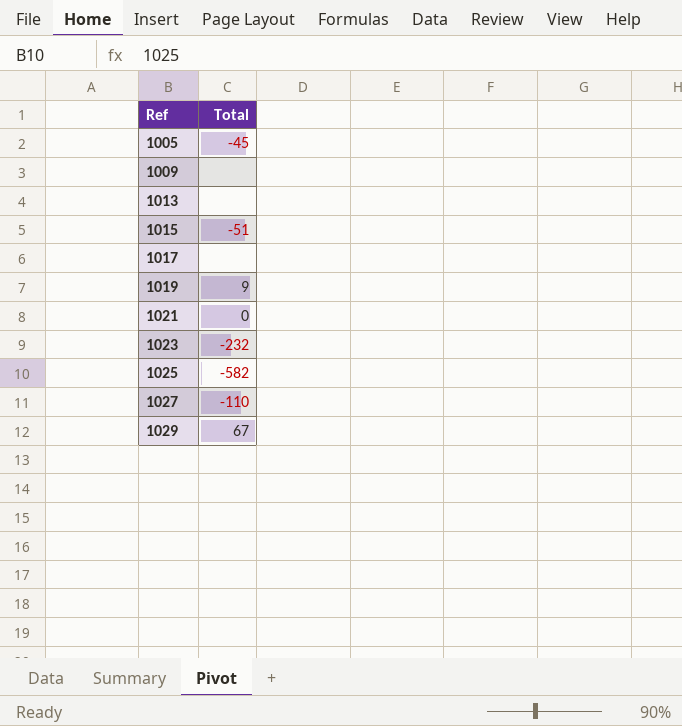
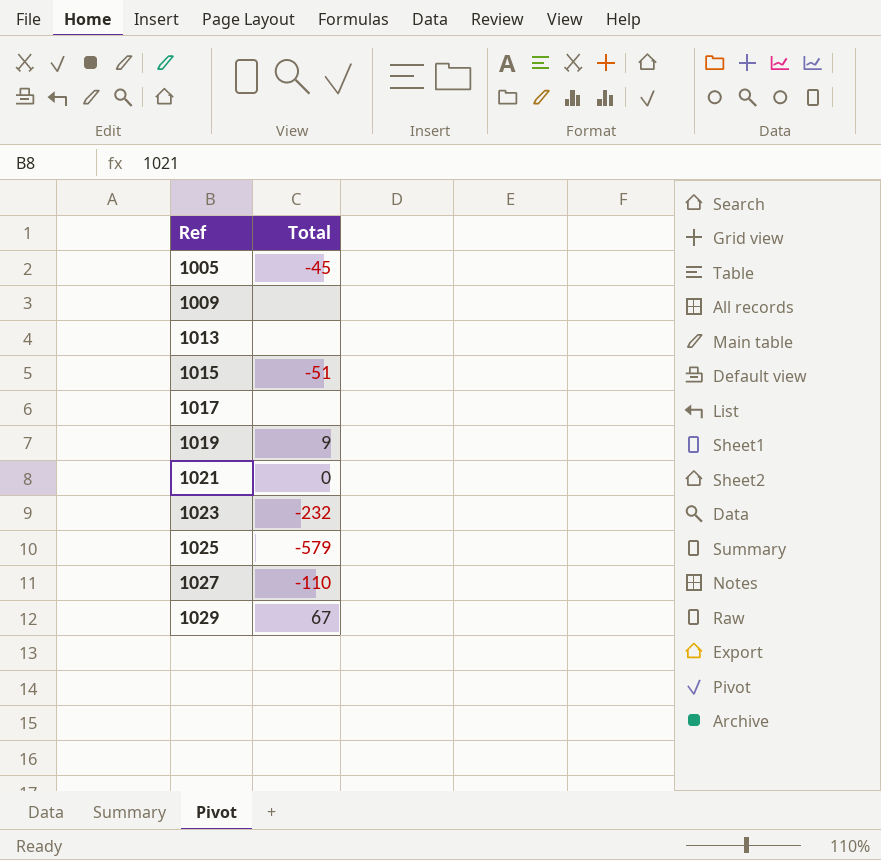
1025 | Total: -582 -> -579

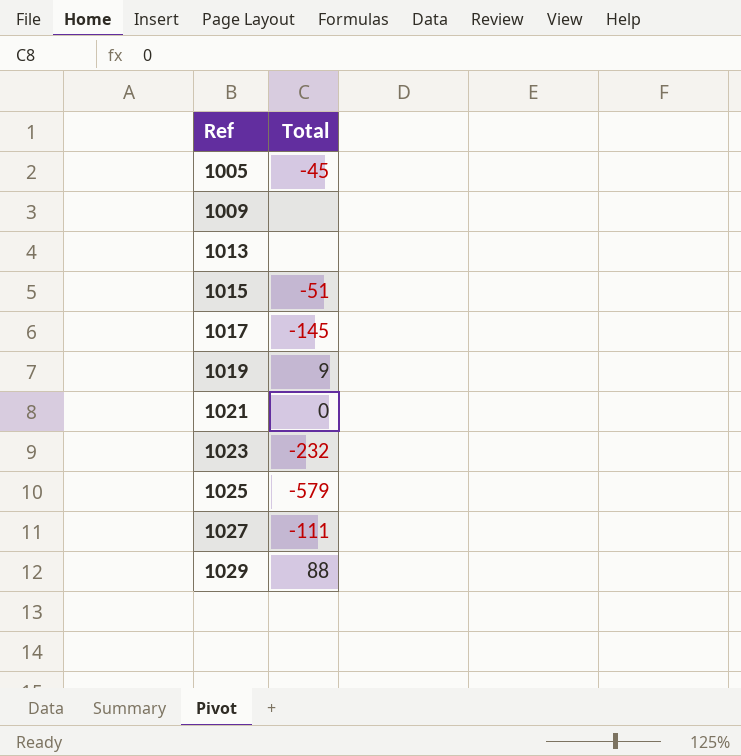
1017 | Total: none -> -145
1027 | Total: -110 -> -111
1029 | Total: 67 -> 88

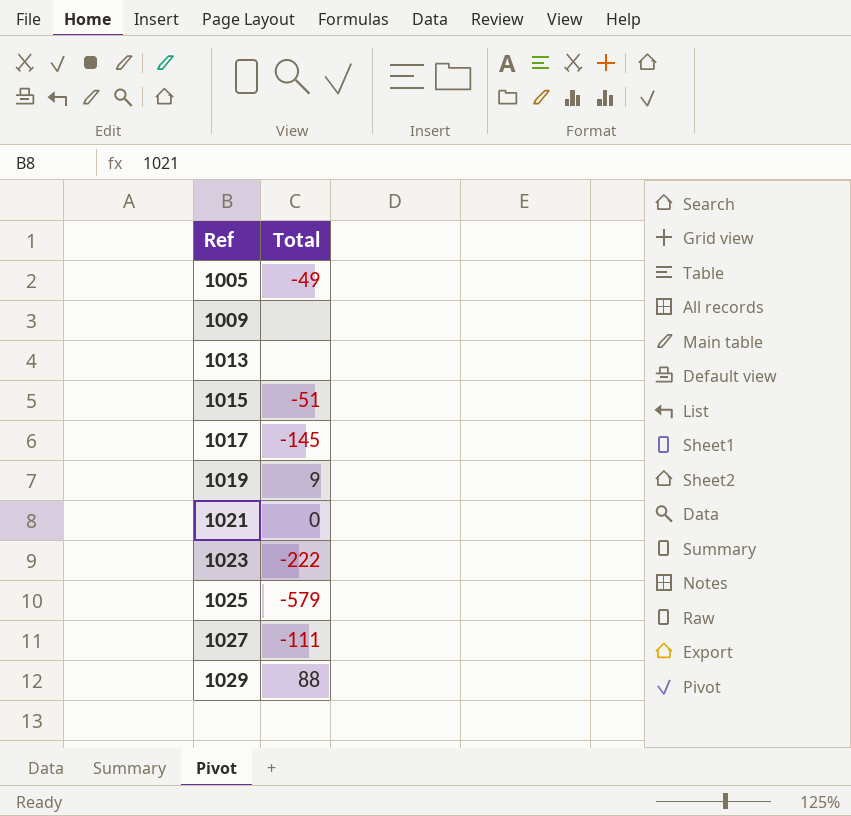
1005 | Total: -45 -> -49
1023 | Total: -232 -> -222

